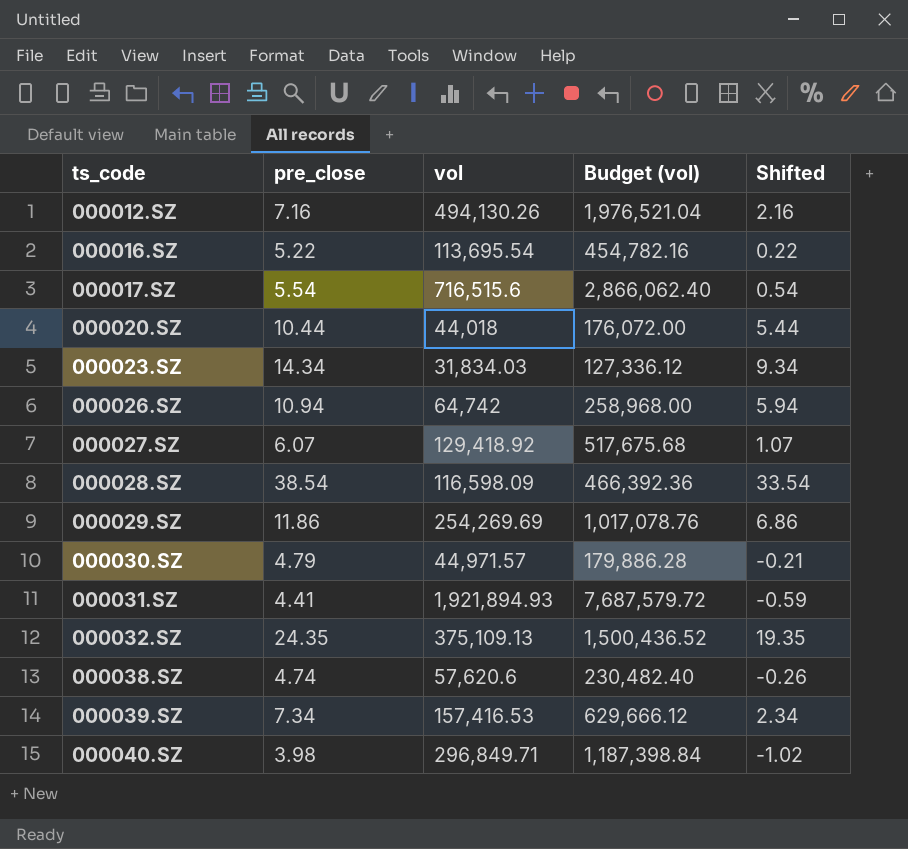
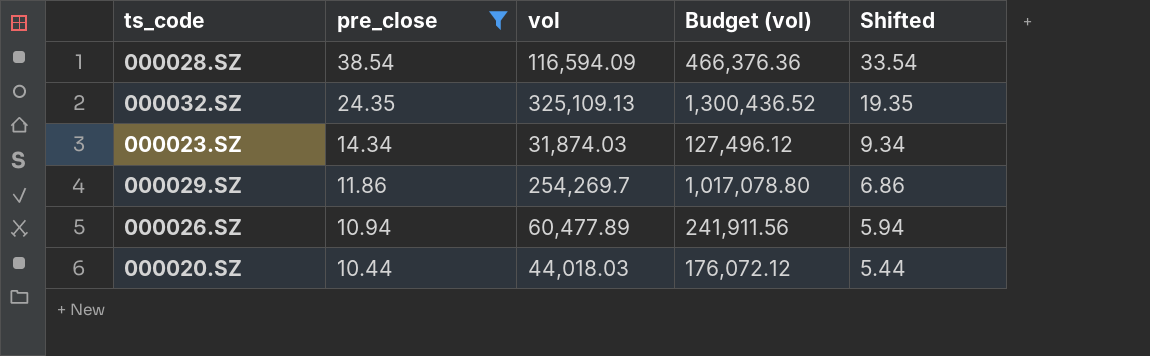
filter: none -> pre_close >= 10.44
row order: ts_code ascending -> pre_close descending
000028.SZ | vol: 116,598.09 -> 116,594.09
000028.SZ | Budget (vol): 466,392.36 -> 466,376.36
000032.SZ | vol: 375,109.13 -> 325,109.13
000032.SZ | Budget (vol): 1,500,436.52 -> 1,300,436.52
000023.SZ | vol: 31,834.03 -> 31,874.03
000023.SZ | Budget (vol): 127,336.12 -> 127,496.12
000029.SZ | vol: 254,269.69 -> 254,269.7
000029.SZ | Budget (vol): 1,017,078.76 -> 1,017,078.80
000026.SZ | vol: 64,742 -> 60,477.89
000026.SZ | Budget (vol): 258,968.00 -> 241,911.56
000020.SZ | vol: 44,018 -> 44,018.03
000020.SZ | Budget (vol): 176,072.00 -> 176,072.12

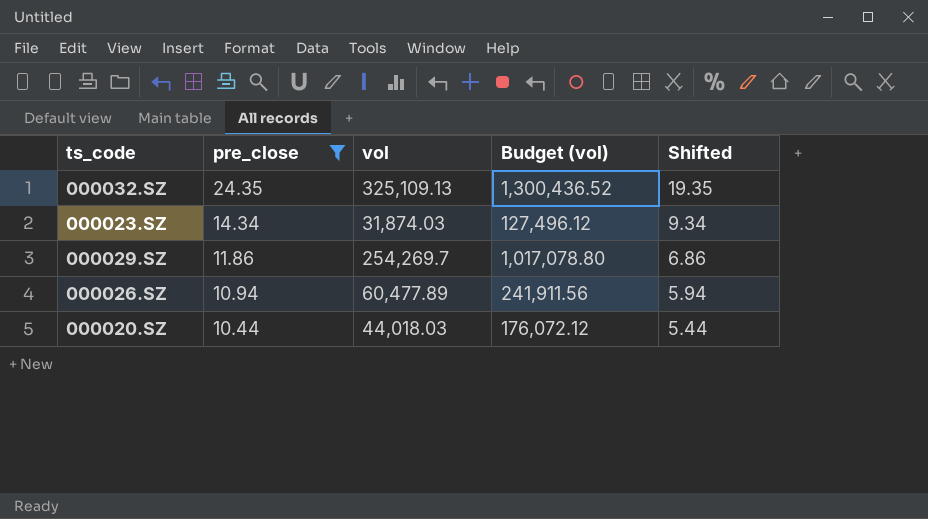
row 000028.SZ: 38.54 | 116,594.09 | 466,376.36 | 33.54 -> none

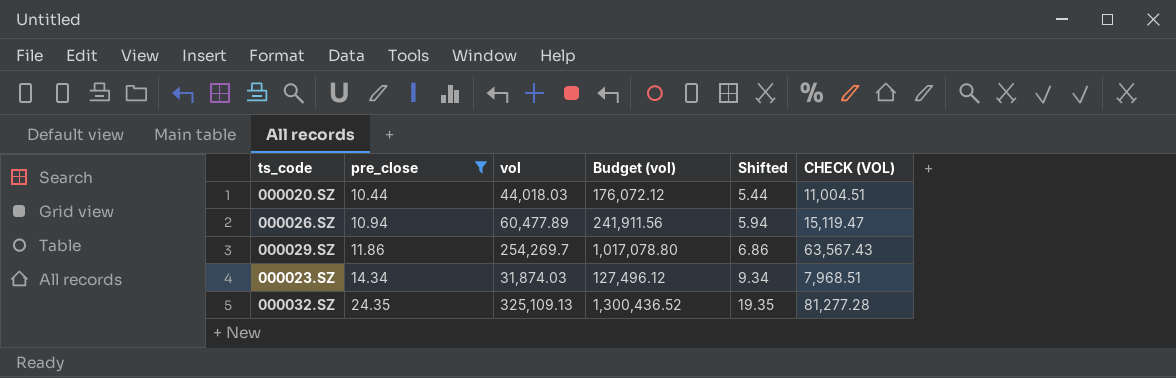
row order: pre_close descending -> pre_close ascending
column CHECK (VOL) | formula: none -> [vol] * 0.25

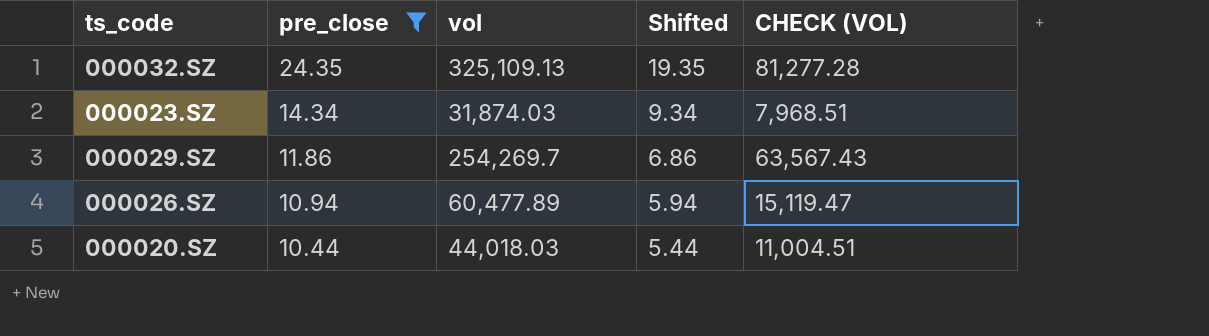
row order: pre_close ascending -> pre_close descending
column Budget (vol) | formula: [vol] * 4 -> none

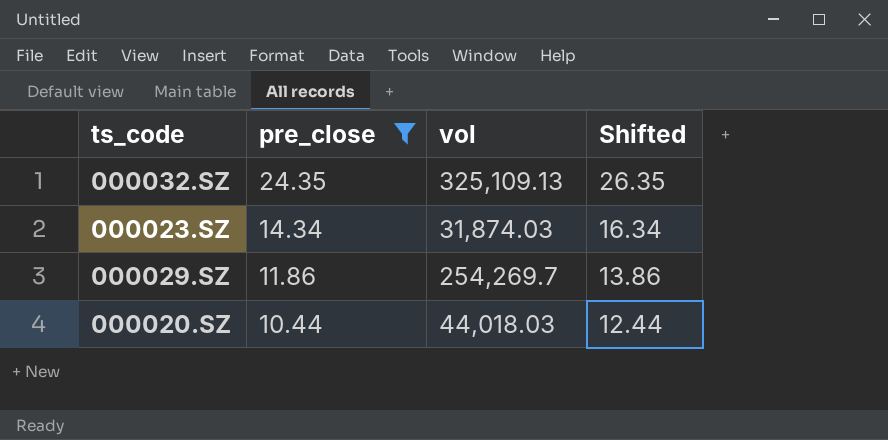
column CHECK (VOL) | formula: [vol] * 0.25 -> none
column Shifted | formula: [pre_close] - 5 -> [pre_close] + 2
row 000026.SZ: 10.94 | 60,477.89 | 5.94 | 15,119.47 -> none

